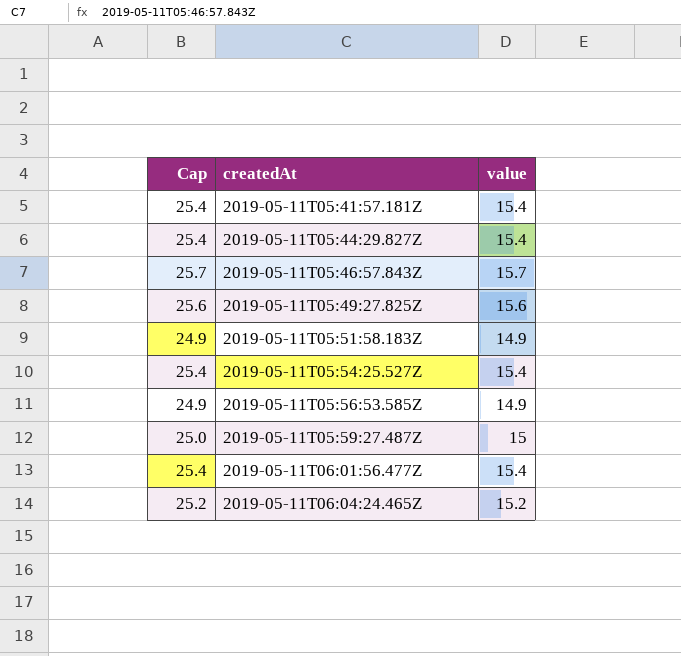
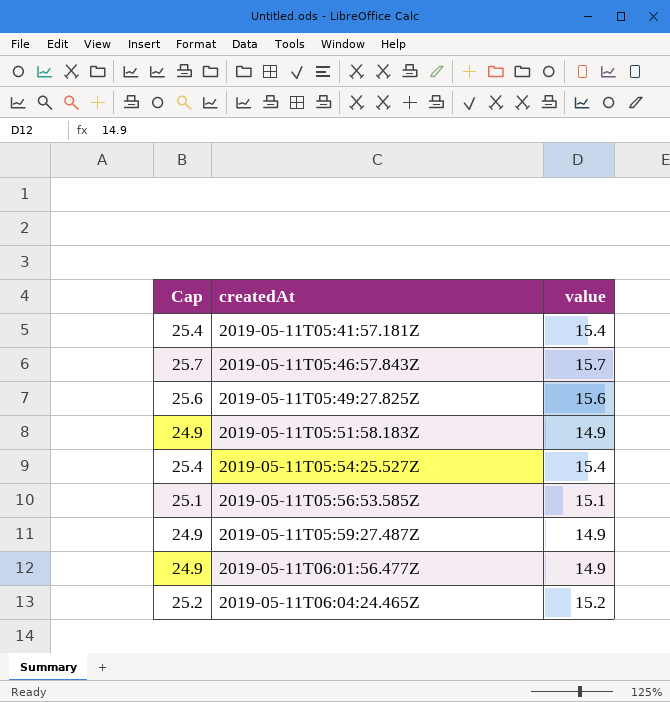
row 2019-05-11T05:44:29.827Z: 25.4 | 15.4 -> none
2019-05-11T05:56:53.585Z | Cap: 24.9 -> 25.1
2019-05-11T05:56:53.585Z | value: 14.9 -> 15.1
2019-05-11T05:59:27.487Z | Cap: 25.0 -> 24.9
2019-05-11T05:59:27.487Z | value: 15 -> 14.9
2019-05-11T06:01:56.477Z | Cap: 25.4 -> 24.9
2019-05-11T06:01:56.477Z | value: 15.4 -> 14.9

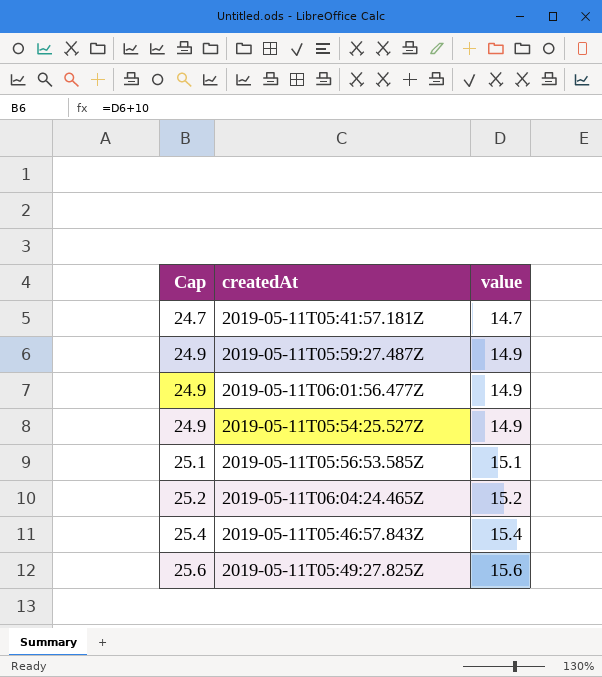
row order: createdAt ascending -> Cap ascending
row 2019-05-11T05:51:58.183Z: 24.9 | 14.9 -> none
2019-05-11T05:41:57.181Z | Cap: 25.4 -> 24.7
2019-05-11T05:41:57.181Z | value: 15.4 -> 14.7
2019-05-11T05:54:25.527Z | Cap: 25.4 -> 24.9
2019-05-11T05:54:25.527Z | value: 15.4 -> 14.9
2019-05-11T05:46:57.843Z | Cap: 25.7 -> 25.4
2019-05-11T05:46:57.843Z | value: 15.7 -> 15.4

